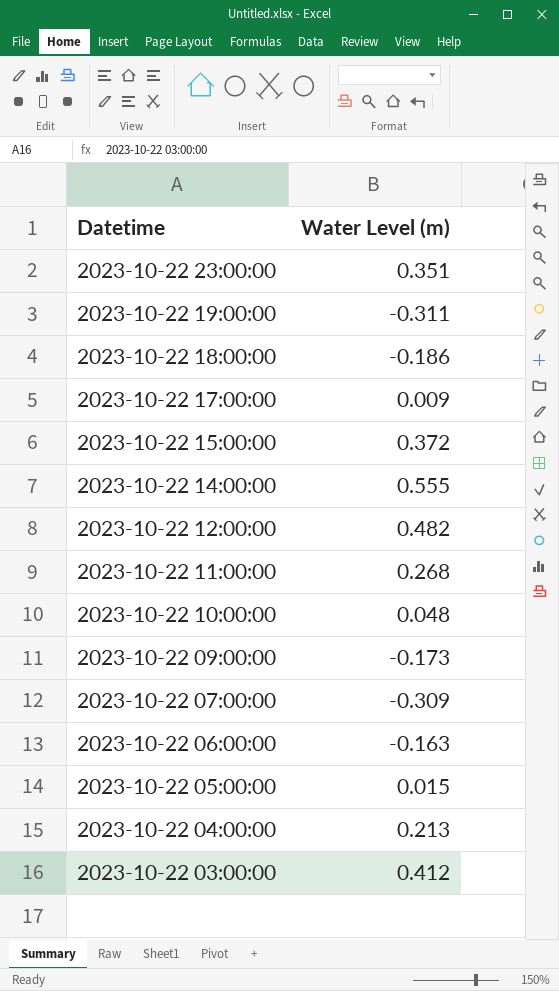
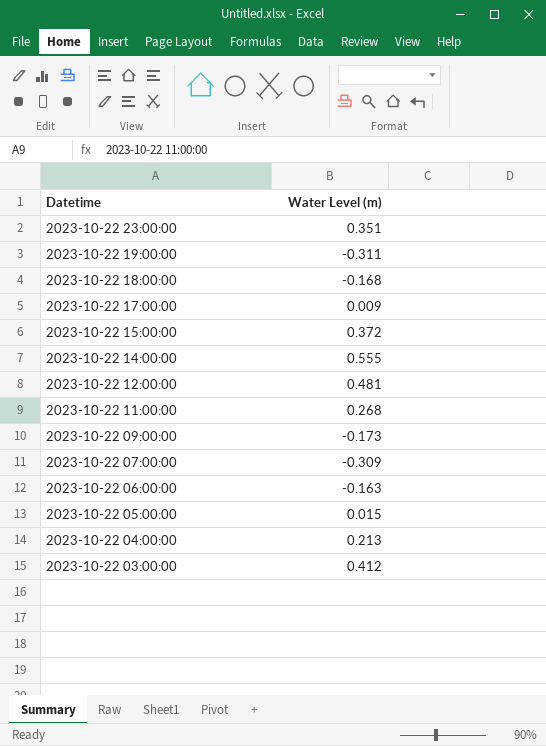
row 2023-10-22 10:00:00: 0.048 -> none
2023-10-22 18:00:00 | Water Level (m): -0.186 -> -0.168
2023-10-22 12:00:00 | Water Level (m): 0.482 -> 0.481

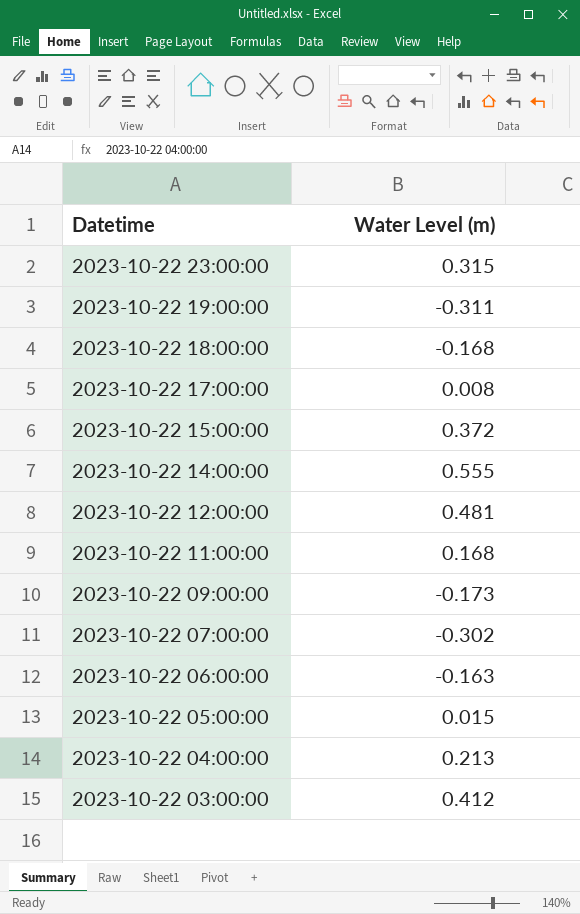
2023-10-22 23:00:00 | Water Level (m): 0.351 -> 0.315
2023-10-22 17:00:00 | Water Level (m): 0.009 -> 0.008
2023-10-22 11:00:00 | Water Level (m): 0.268 -> 0.168
2023-10-22 07:00:00 | Water Level (m): -0.309 -> -0.302

